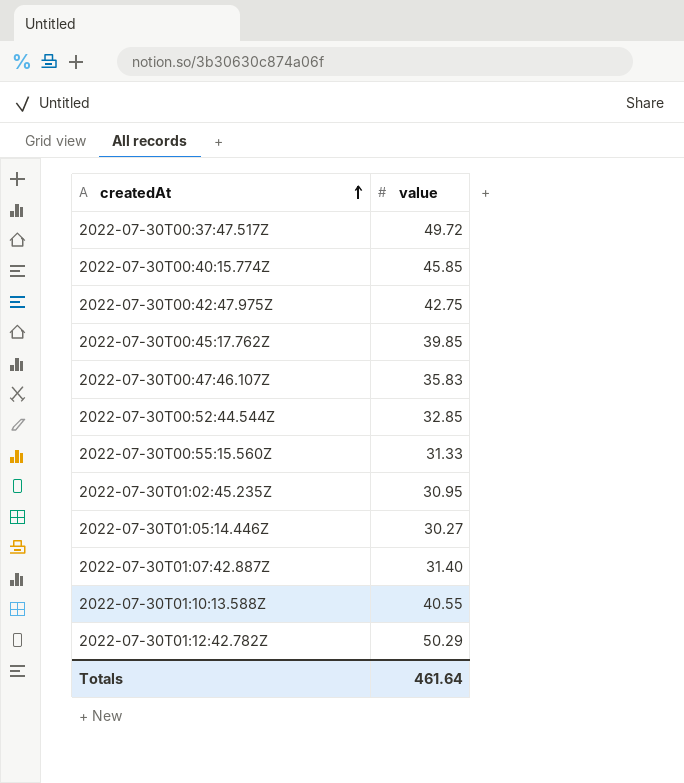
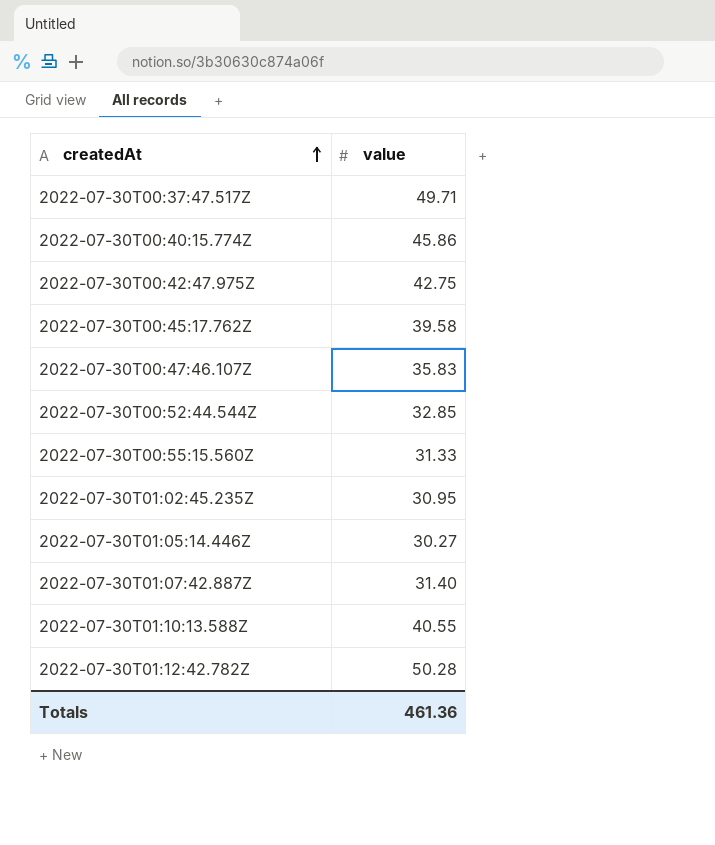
2022-07-30T00:37:47.517Z | value: 49.72 -> 49.71
2022-07-30T00:40:15.774Z | value: 45.85 -> 45.86
2022-07-30T00:45:17.762Z | value: 39.85 -> 39.58
2022-07-30T01:12:42.782Z | value: 50.29 -> 50.28
Totals | value: 461.64 -> 461.36

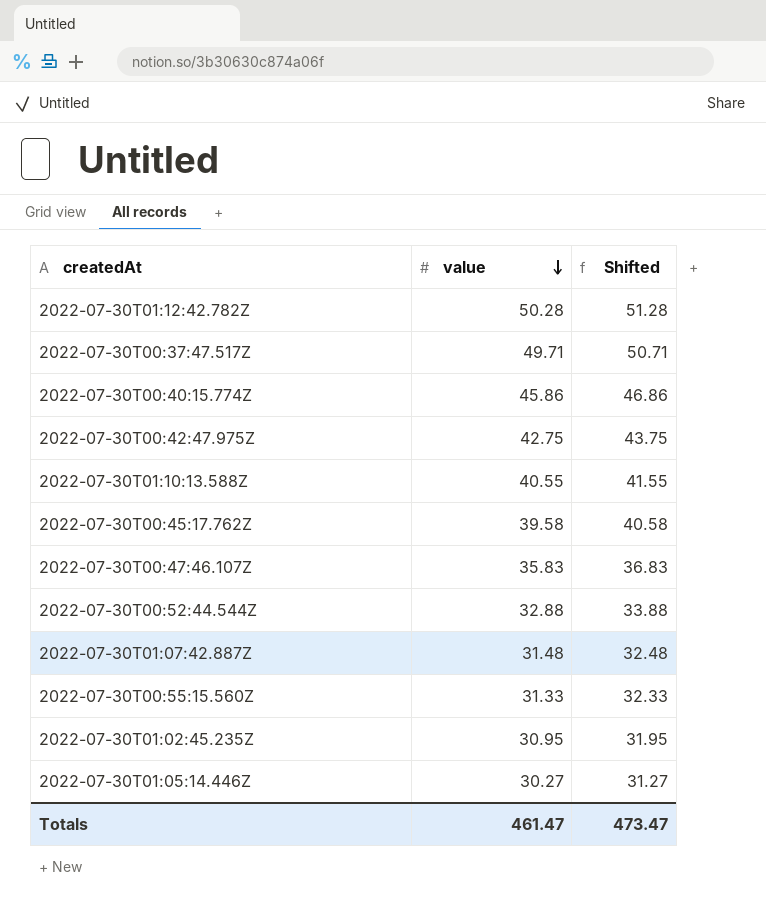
row order: createdAt ascending -> value descending
column Shifted | formula: none -> [value] + 1
2022-07-30T00:52:44.544Z | value: 32.85 -> 32.88
2022-07-30T01:07:42.887Z | value: 31.40 -> 31.48
Totals | value: 461.36 -> 461.47

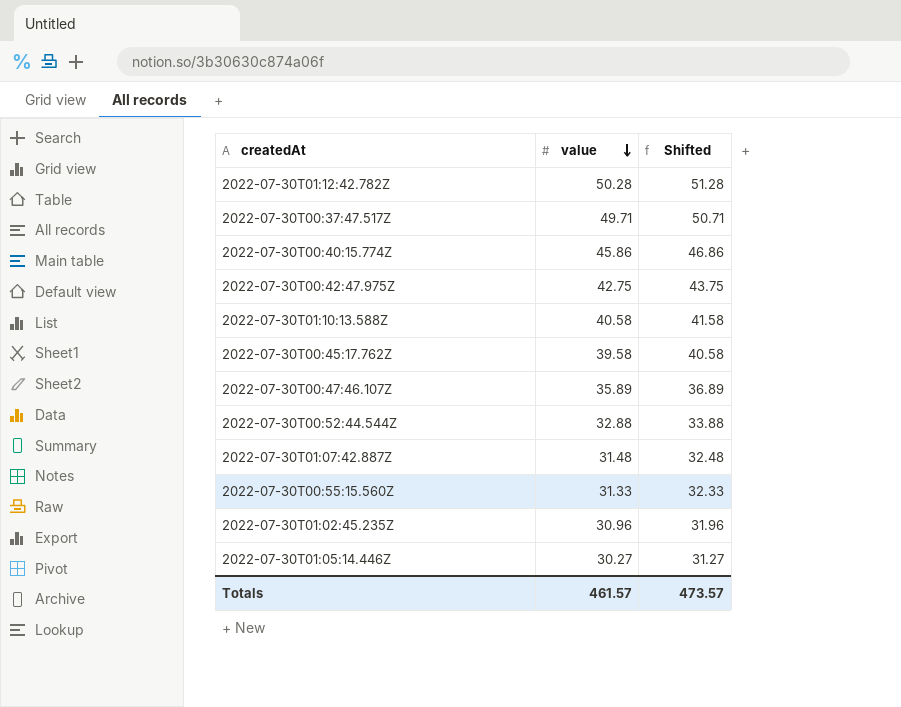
2022-07-30T01:10:13.588Z | value: 40.55 -> 40.58
2022-07-30T01:10:13.588Z | Shifted: 41.55 -> 41.58
2022-07-30T00:47:46.107Z | value: 35.83 -> 35.89
2022-07-30T00:47:46.107Z | Shifted: 36.83 -> 36.89
2022-07-30T01:02:45.235Z | value: 30.95 -> 30.96
2022-07-30T01:02:45.235Z | Shifted: 31.95 -> 31.96
Totals | value: 461.47 -> 461.57
Totals | Shifted: 473.47 -> 473.57

